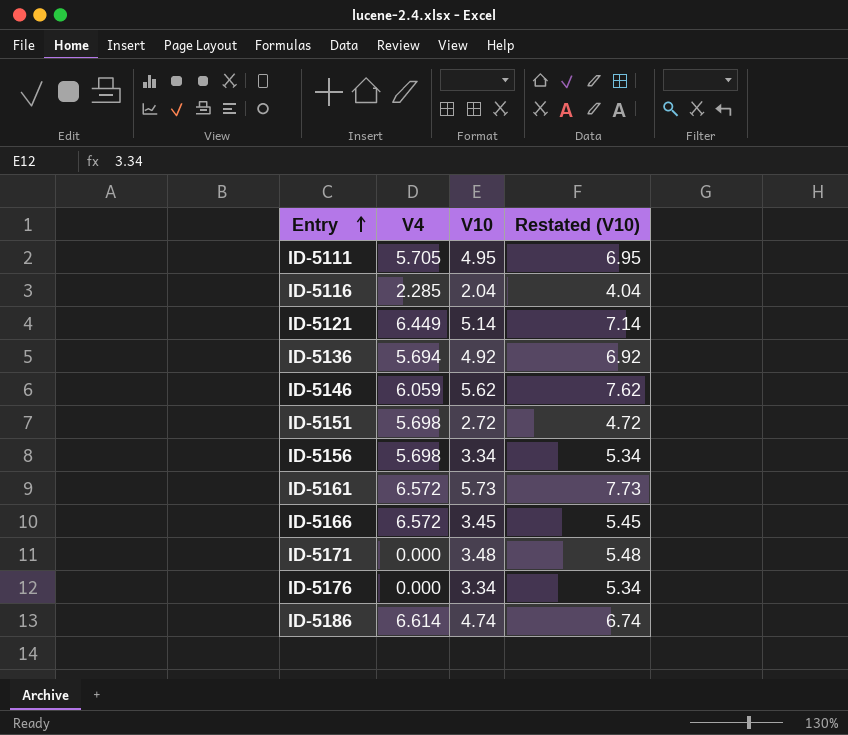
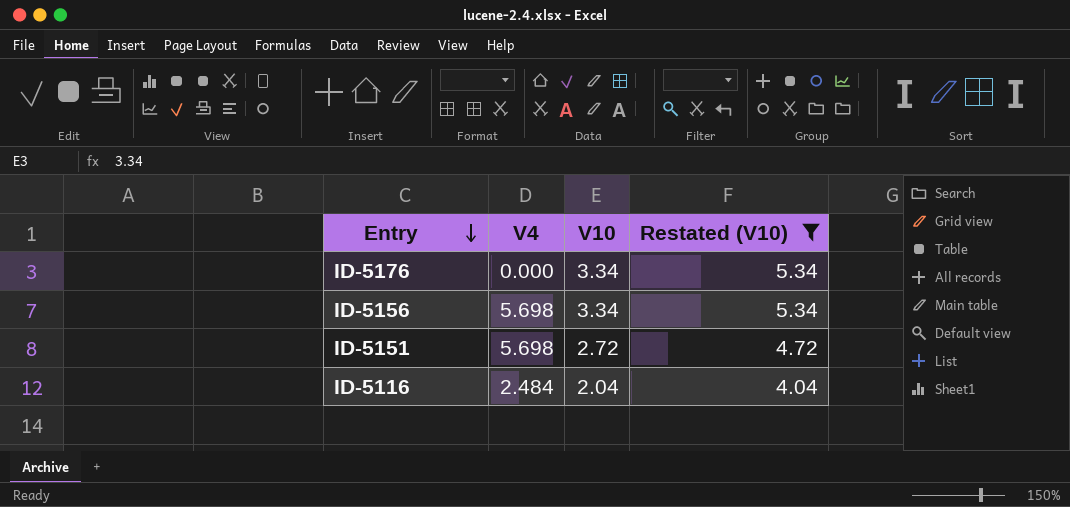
filter: none -> Restated (V10) <= 5.34
row order: Entry ascending -> Entry descending
ID-5116 | V4: 2.285 -> 2.484

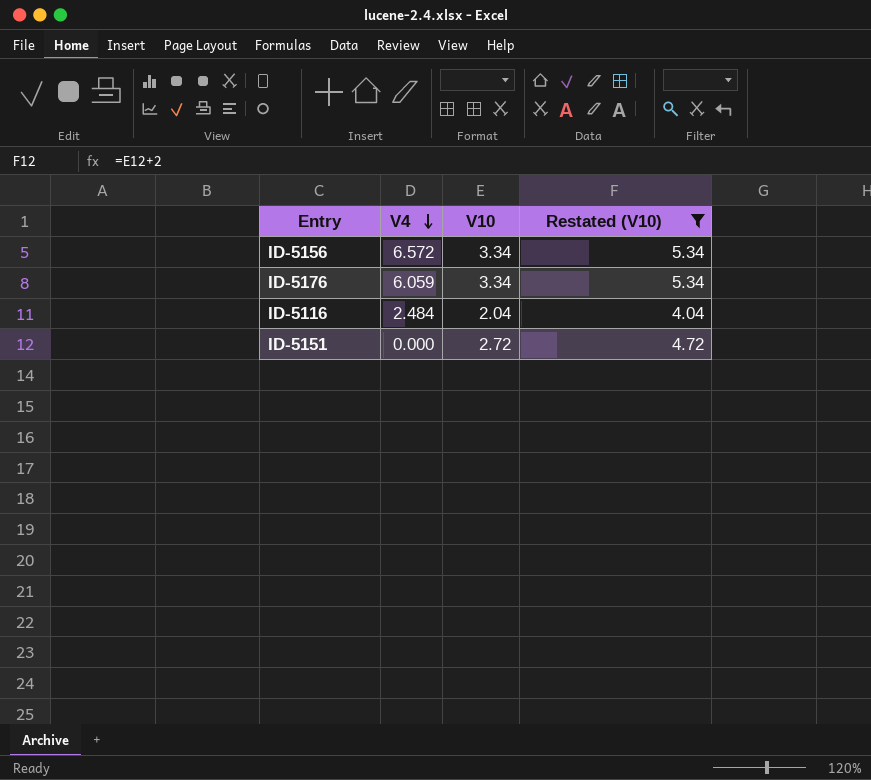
row order: Entry descending -> V4 descending
ID-5156 | V4: 5.698 -> 6.572
ID-5176 | V4: 0.000 -> 6.059
ID-5151 | V4: 5.698 -> 0.000

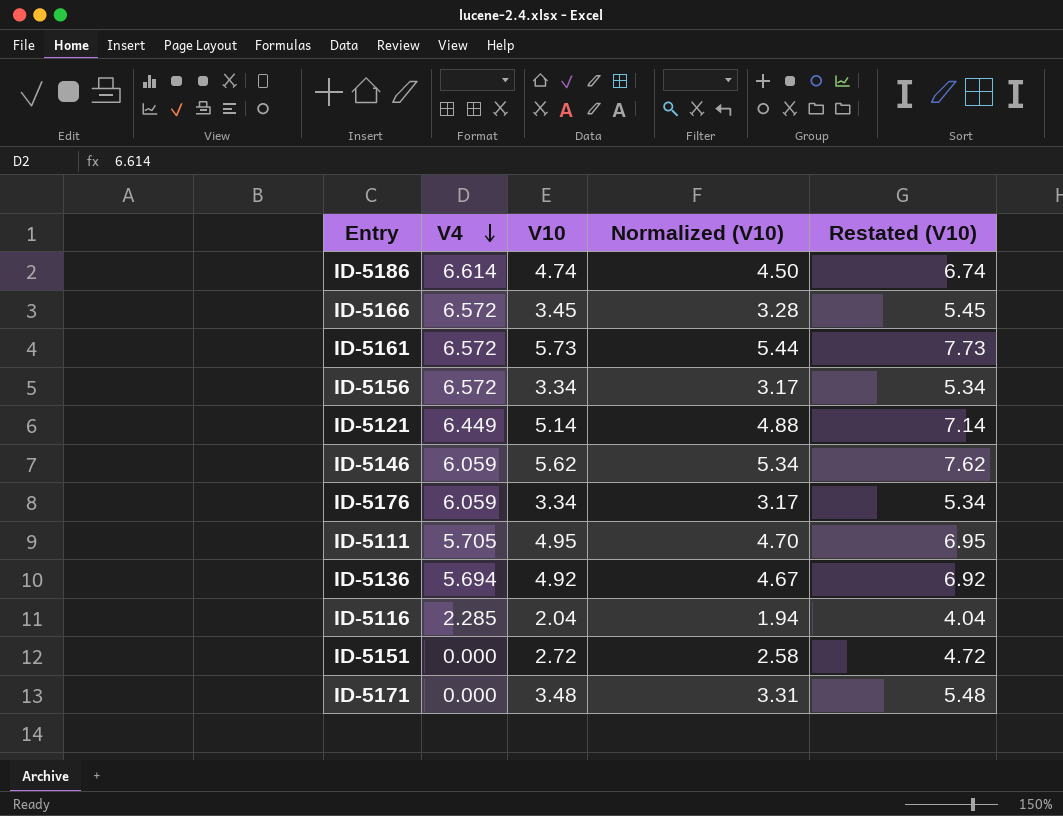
filter: Restated (V10) <= 5.34 -> none
column Normalized (V10) | formula: none -> [V10] * 0.95
ID-5116 | V4: 2.484 -> 2.285

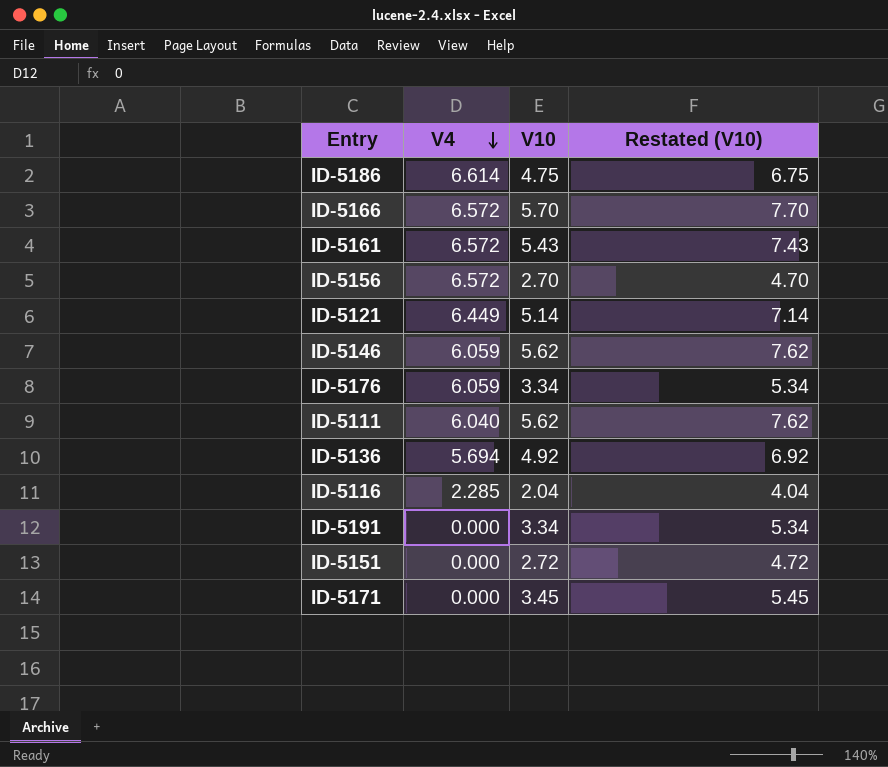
column Normalized (V10) | formula: [V10] * 0.95 -> none
ID-5186 | V10: 4.74 -> 4.75
ID-5186 | Restated (V10): 6.74 -> 6.75
ID-5166 | V10: 3.45 -> 5.70
ID-5166 | Restated (V10): 5.45 -> 7.70
ID-5161 | V10: 5.73 -> 5.43
ID-5161 | Restated (V10): 7.73 -> 7.43
ID-5156 | V10: 3.34 -> 2.70
ID-5156 | Restated (V10): 5.34 -> 4.70
ID-5111 | V4: 5.705 -> 6.040
ID-5111 | V10: 4.95 -> 5.62
ID-5111 | Restated (V10): 6.95 -> 7.62
row ID-5191: none -> 0.000 | 3.34 | 5.34
ID-5171 | V10: 3.48 -> 3.45
ID-5171 | Restated (V10): 5.48 -> 5.45

